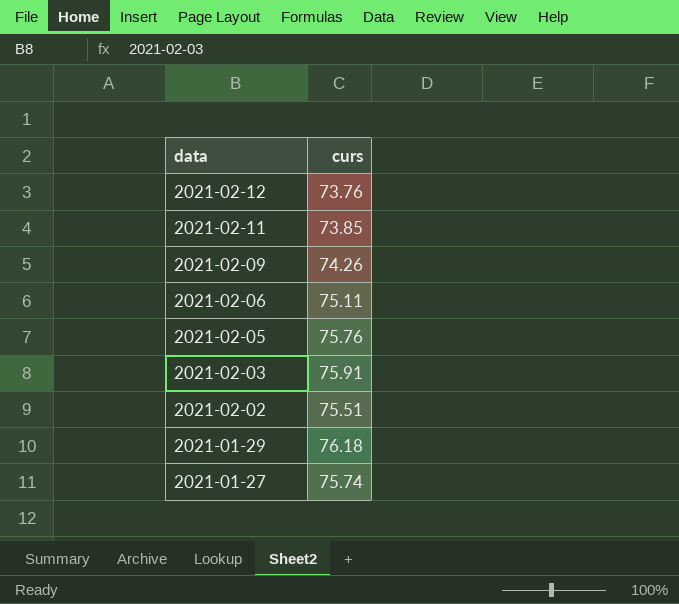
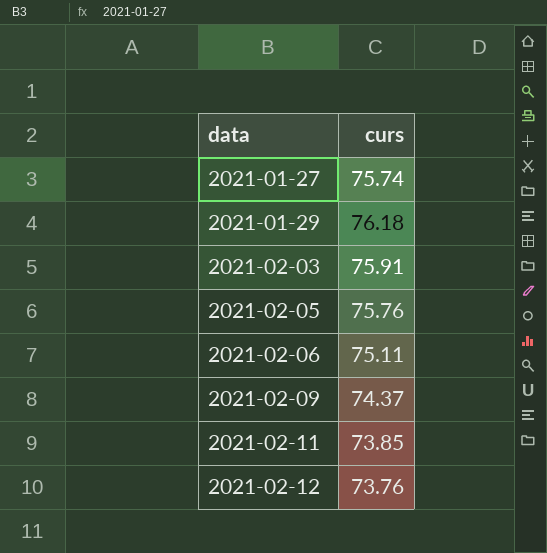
row order: data descending -> data ascending
row 2021-02-02: 75.51 -> none
2021-02-09 | curs: 74.26 -> 74.37

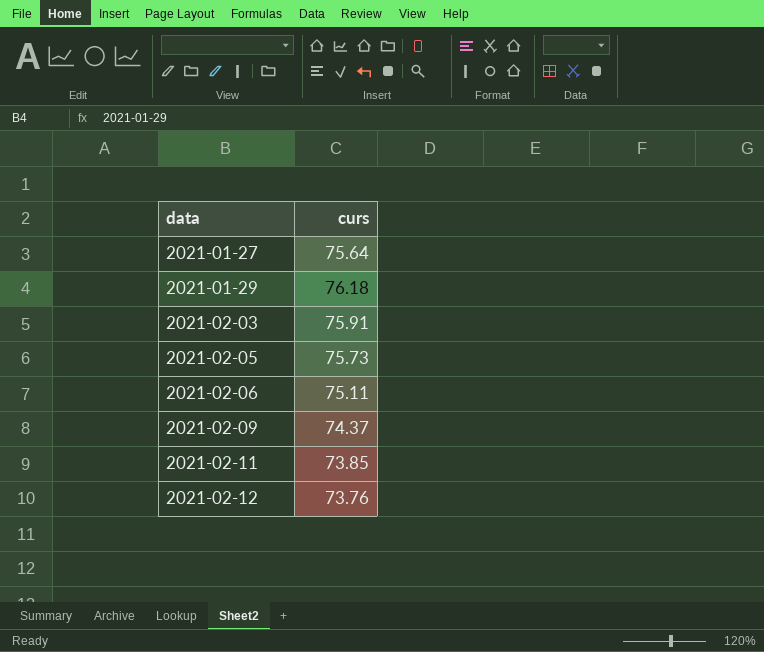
2021-01-27 | curs: 75.74 -> 75.64
2021-02-05 | curs: 75.76 -> 75.73

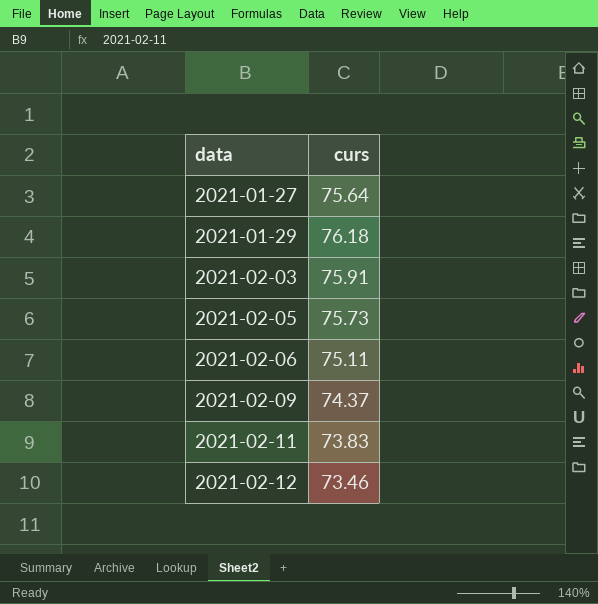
2021-02-11 | curs: 73.85 -> 73.83
2021-02-12 | curs: 73.76 -> 73.46

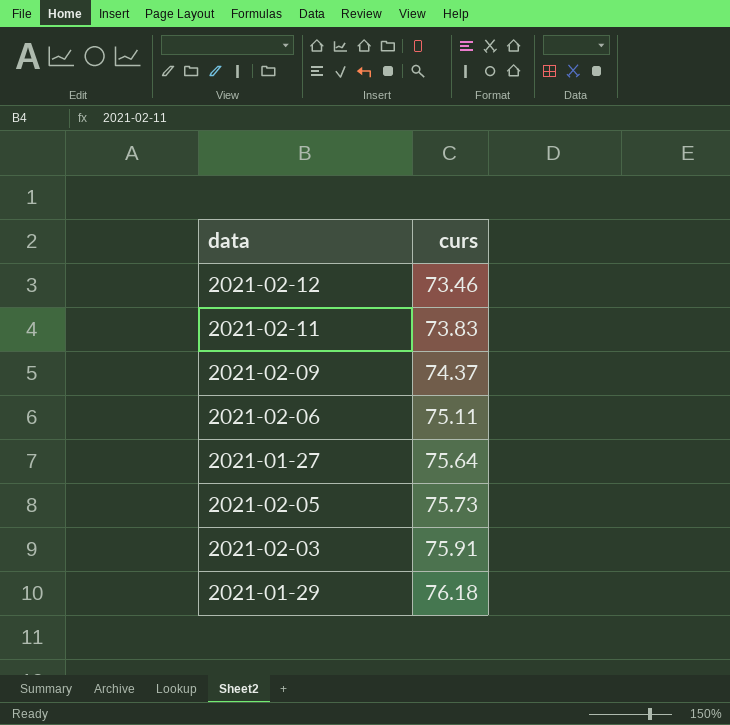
row order: data ascending -> curs ascending

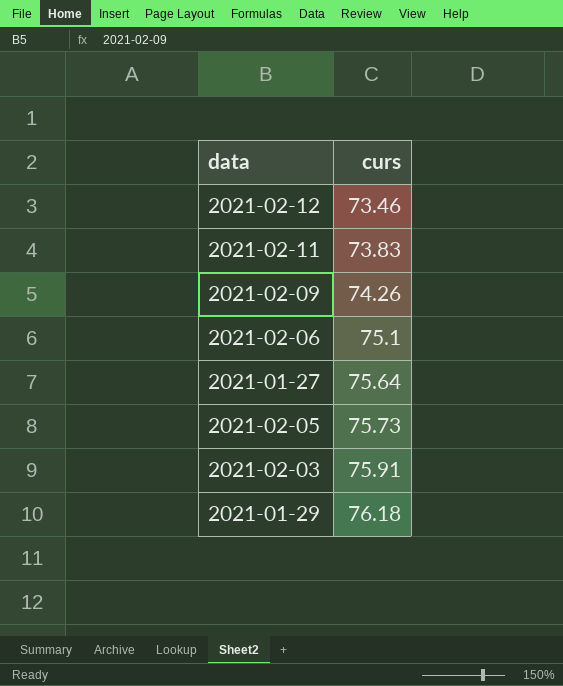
2021-02-09 | curs: 74.37 -> 74.26
2021-02-06 | curs: 75.11 -> 75.1

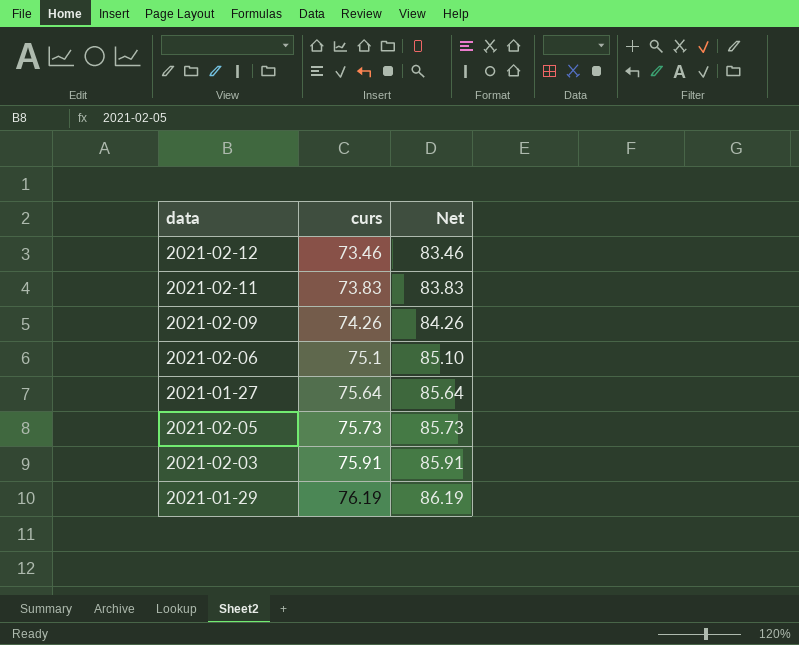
column Net | formula: none -> [curs] + 10
2021-01-29 | curs: 76.18 -> 76.19

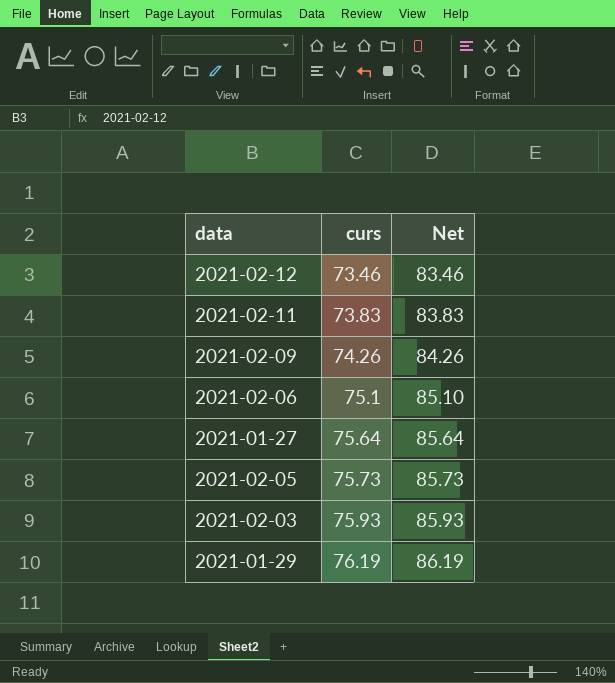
2021-02-03 | curs: 75.91 -> 75.93
2021-02-03 | Net: 85.91 -> 85.93

